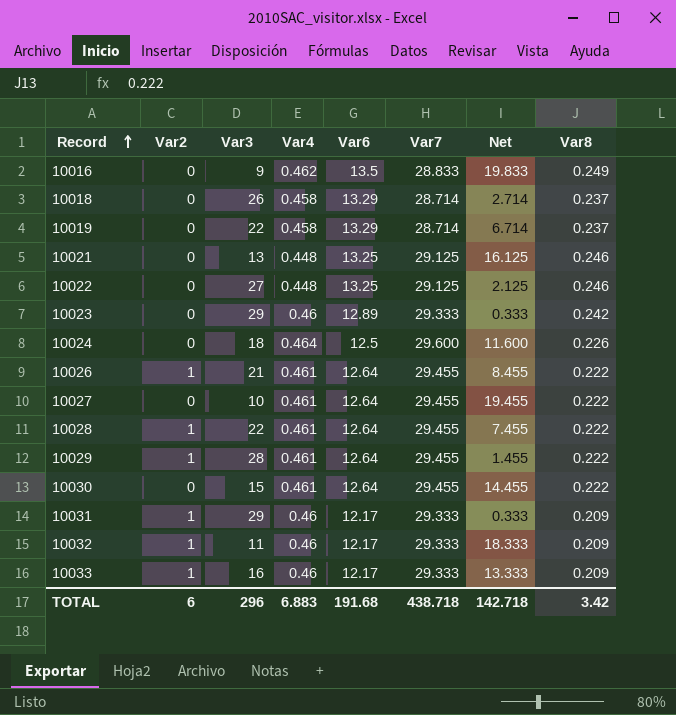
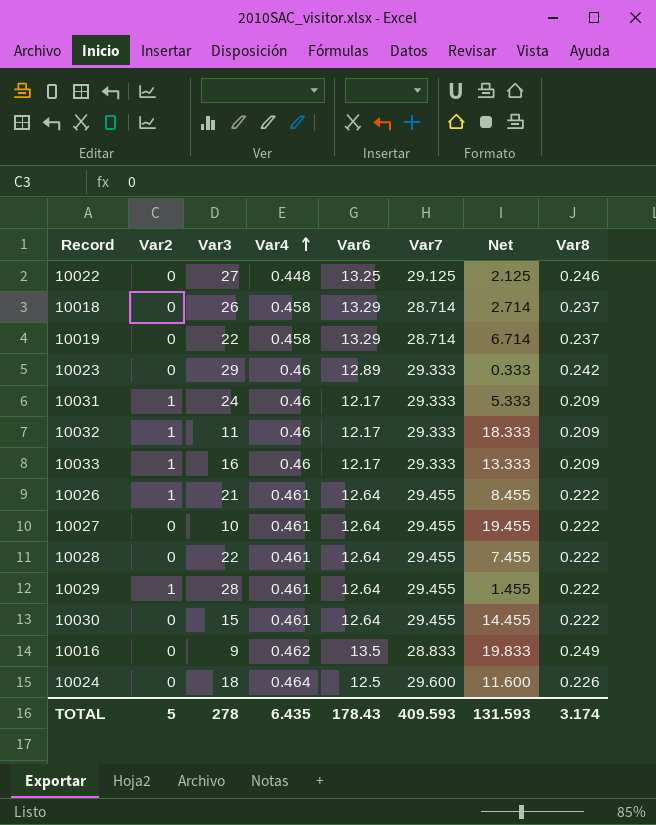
row order: Record ascending -> Var4 ascending
row 10021: 0 | 13 | 0.448 | 13.25 | 29.125 | 16.125 | 0.246 -> none
10031 | Var3: 29 -> 24
10031 | Net: 0.333 -> 5.333
10028 | Var2: 1 -> 0
TOTAL | Var2: 6 -> 5
TOTAL | Var3: 296 -> 278
TOTAL | Var4: 6.883 -> 6.435
TOTAL | Var6: 191.68 -> 178.43
TOTAL | Var7: 438.718 -> 409.593
TOTAL | Net: 142.718 -> 131.593
TOTAL | Var8: 3.42 -> 3.174

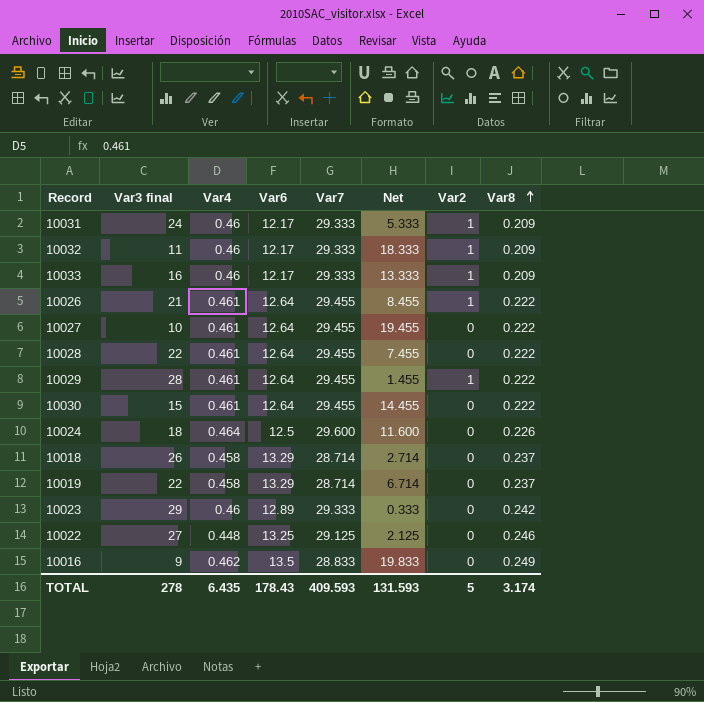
row order: Var4 ascending -> Var8 ascending
column name: Var3 -> Var3 final
column Var2 | position: 2 -> 7

